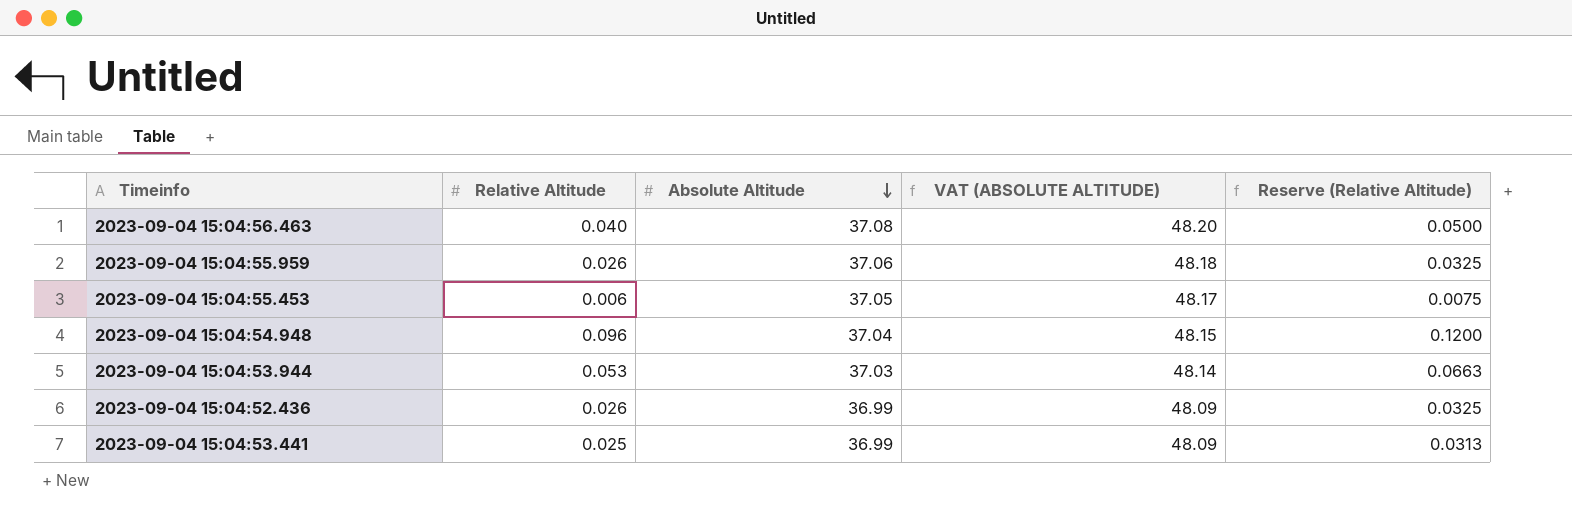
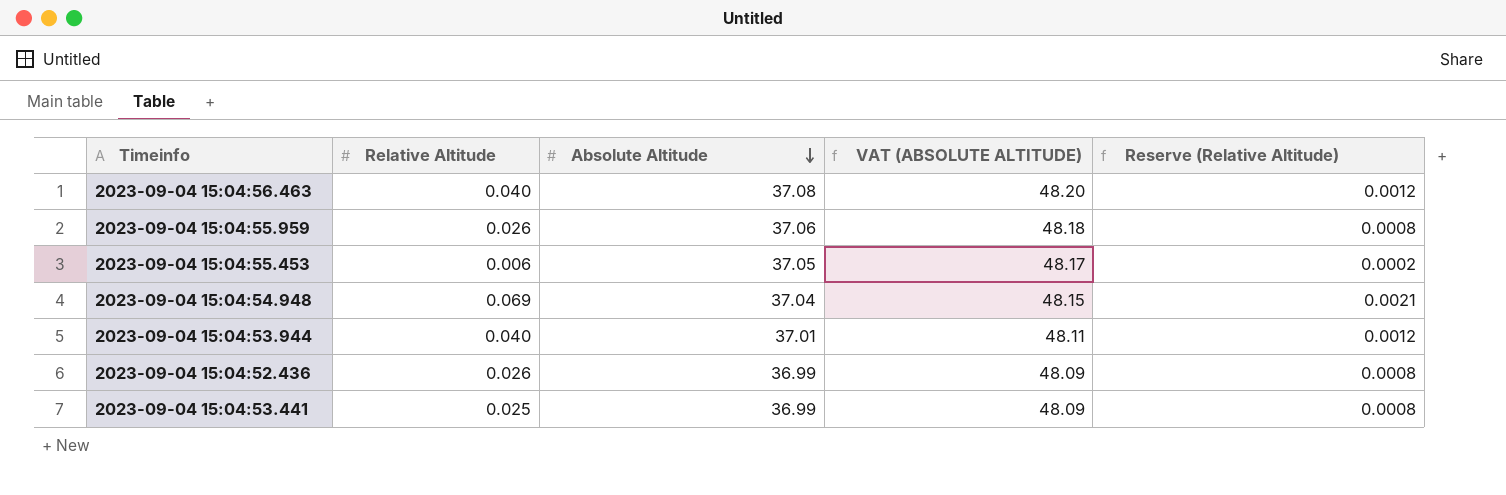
column Reserve (Relative Altitude) | formula: [Relative Altitude] * 1.25 -> [Relative Altitude] * 0.03
2023-09-04 15:04:54.948 | Relative Altitude: 0.096 -> 0.069
2023-09-04 15:04:53.944 | Relative Altitude: 0.053 -> 0.040
2023-09-04 15:04:53.944 | Absolute Altitude: 37.03 -> 37.01
2023-09-04 15:04:53.944 | VAT (ABSOLUTE ALTITUDE): 48.14 -> 48.11

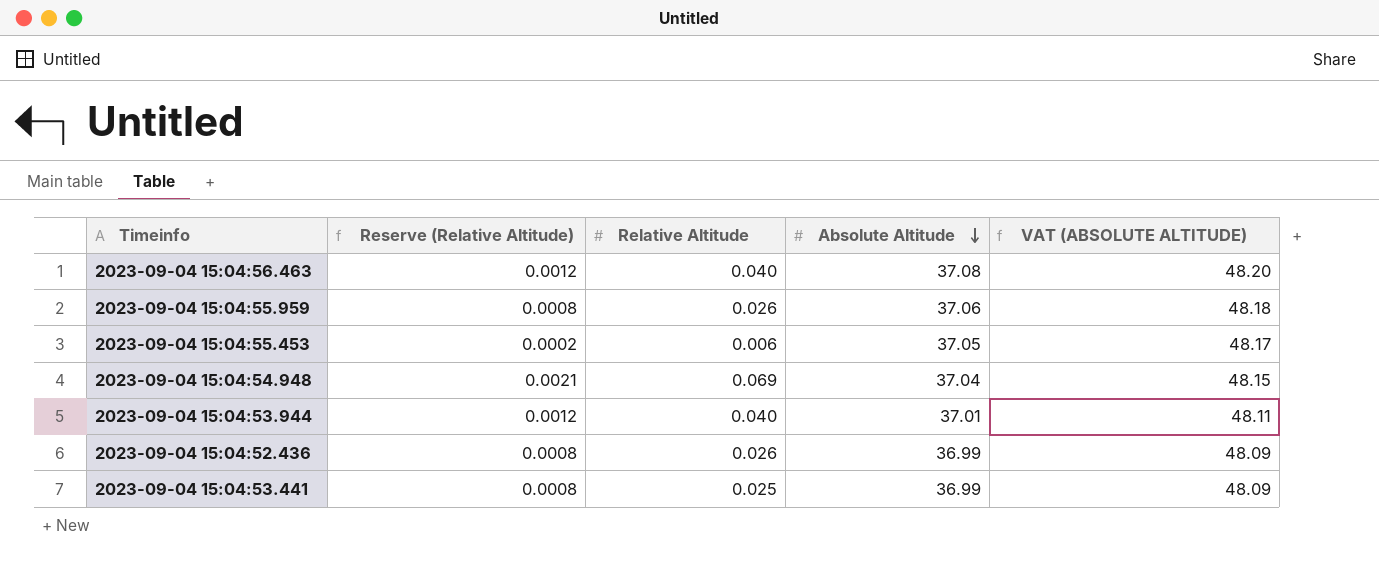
column Reserve (Relative Altitude) | position: 5 -> 2

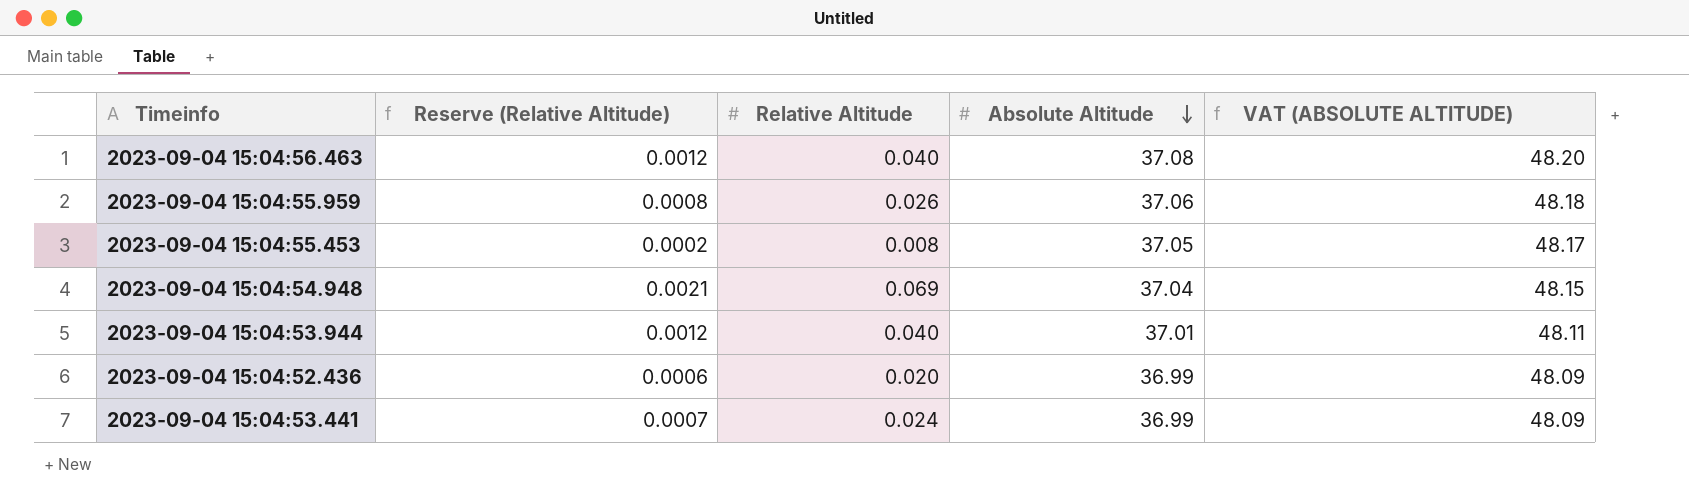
2023-09-04 15:04:55.453 | Relative Altitude: 0.006 -> 0.008
2023-09-04 15:04:52.436 | Reserve (Relative Altitude): 0.0008 -> 0.0006
2023-09-04 15:04:52.436 | Relative Altitude: 0.026 -> 0.020
2023-09-04 15:04:53.441 | Reserve (Relative Altitude): 0.0008 -> 0.0007
2023-09-04 15:04:53.441 | Relative Altitude: 0.025 -> 0.024

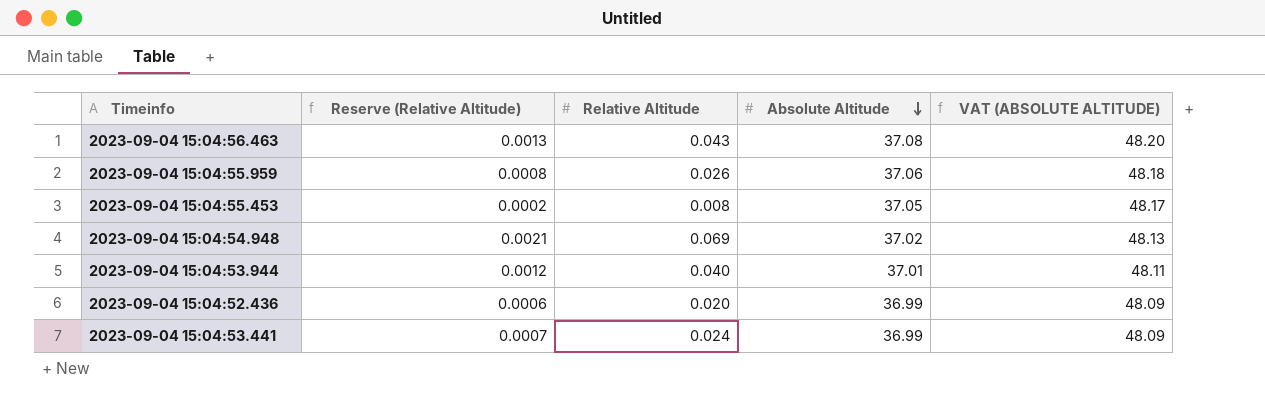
2023-09-04 15:04:56.463 | Reserve (Relative Altitude): 0.0012 -> 0.0013
2023-09-04 15:04:56.463 | Relative Altitude: 0.040 -> 0.043
2023-09-04 15:04:54.948 | Absolute Altitude: 37.04 -> 37.02
2023-09-04 15:04:54.948 | VAT (ABSOLUTE ALTITUDE): 48.15 -> 48.13

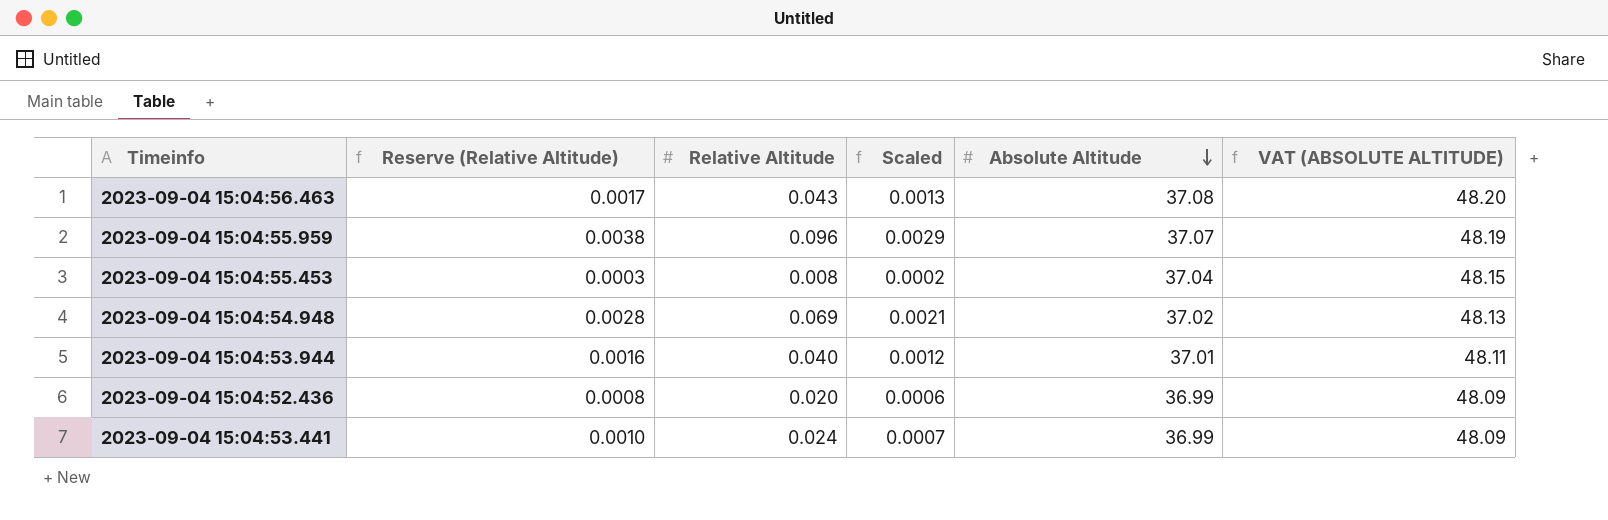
column Reserve (Relative Altitude) | formula: [Relative Altitude] * 0.03 -> [Relative Altitude] * 0.04
column Scaled | formula: none -> [Relative Altitude] * 0.03
2023-09-04 15:04:55.959 | Relative Altitude: 0.026 -> 0.096
2023-09-04 15:04:55.959 | Absolute Altitude: 37.06 -> 37.07
2023-09-04 15:04:55.959 | VAT (ABSOLUTE ALTITUDE): 48.18 -> 48.19
2023-09-04 15:04:55.453 | Absolute Altitude: 37.05 -> 37.04
2023-09-04 15:04:55.453 | VAT (ABSOLUTE ALTITUDE): 48.17 -> 48.15

